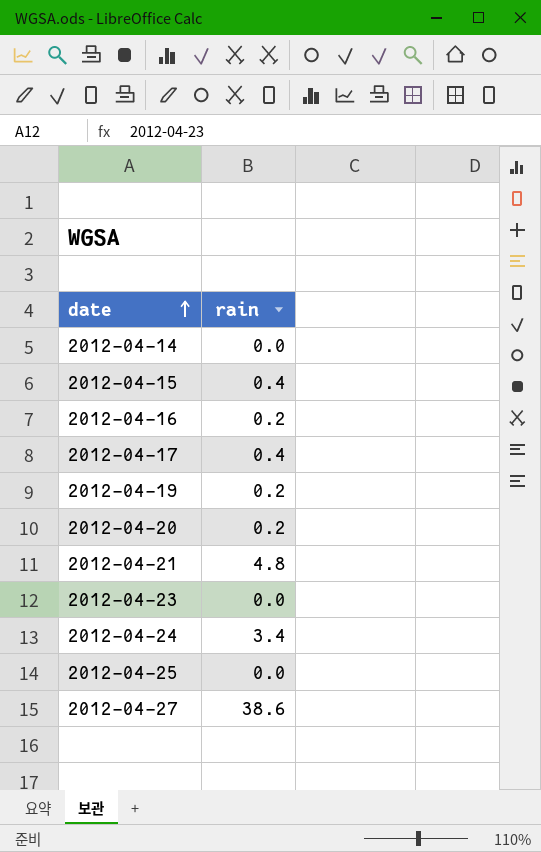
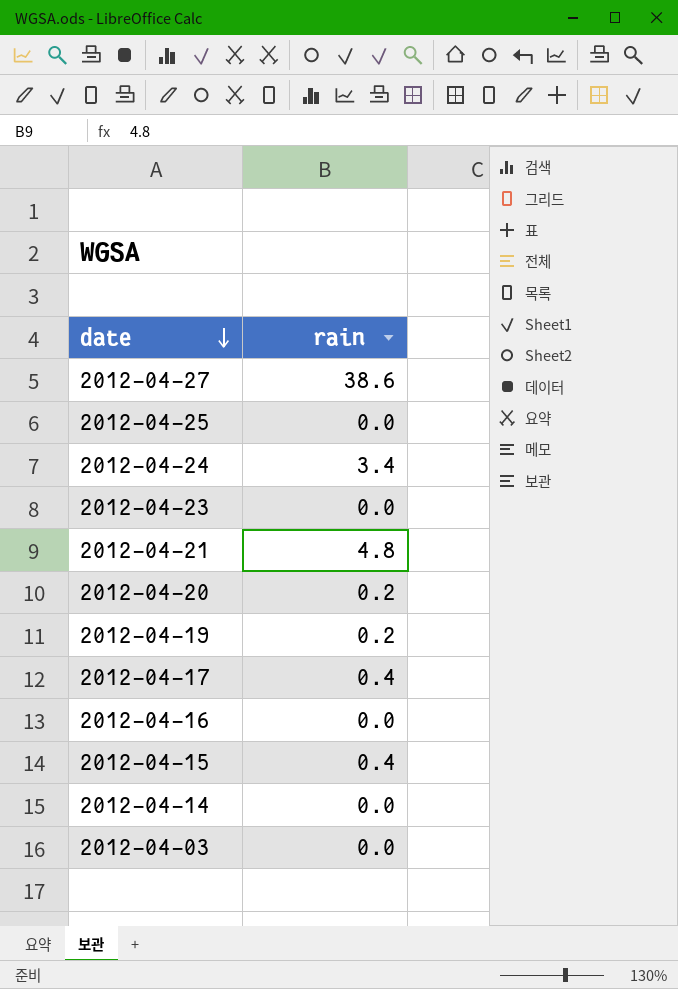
row order: date ascending -> date descending
2012-04-16 | rain: 0.2 -> 0.0
row 2012-04-03: none -> 0.0

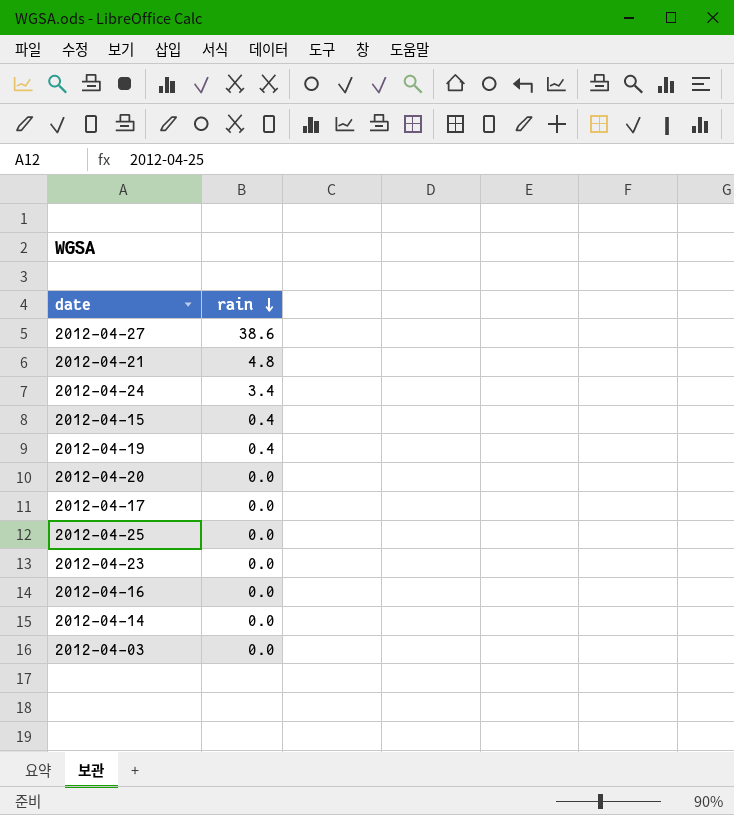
row order: date descending -> rain descending
2012-04-19 | rain: 0.2 -> 0.4
2012-04-20 | rain: 0.2 -> 0.0
2012-04-17 | rain: 0.4 -> 0.0

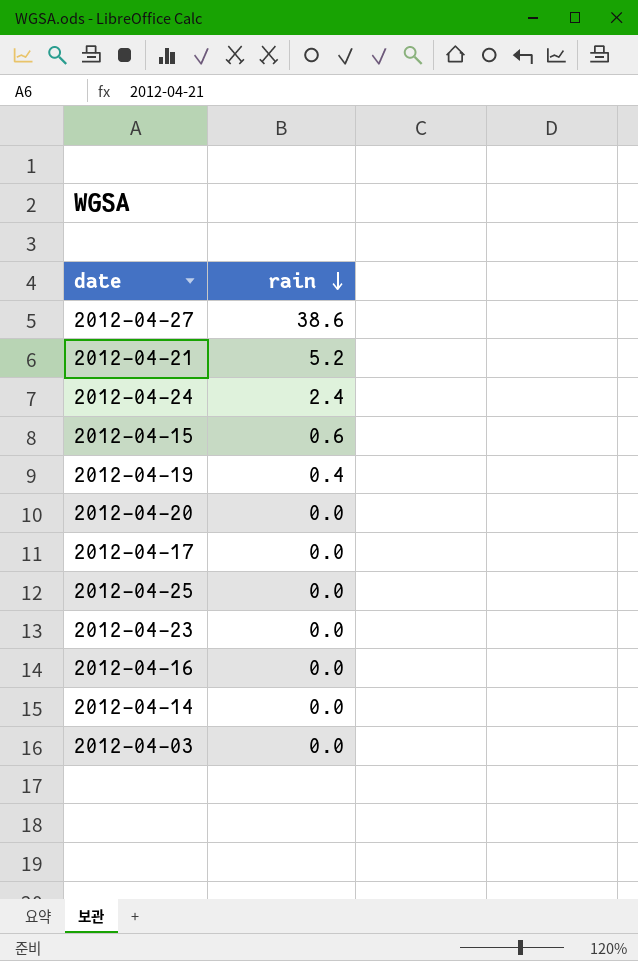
2012-04-21 | rain: 4.8 -> 5.2
2012-04-24 | rain: 3.4 -> 2.4
2012-04-15 | rain: 0.4 -> 0.6

